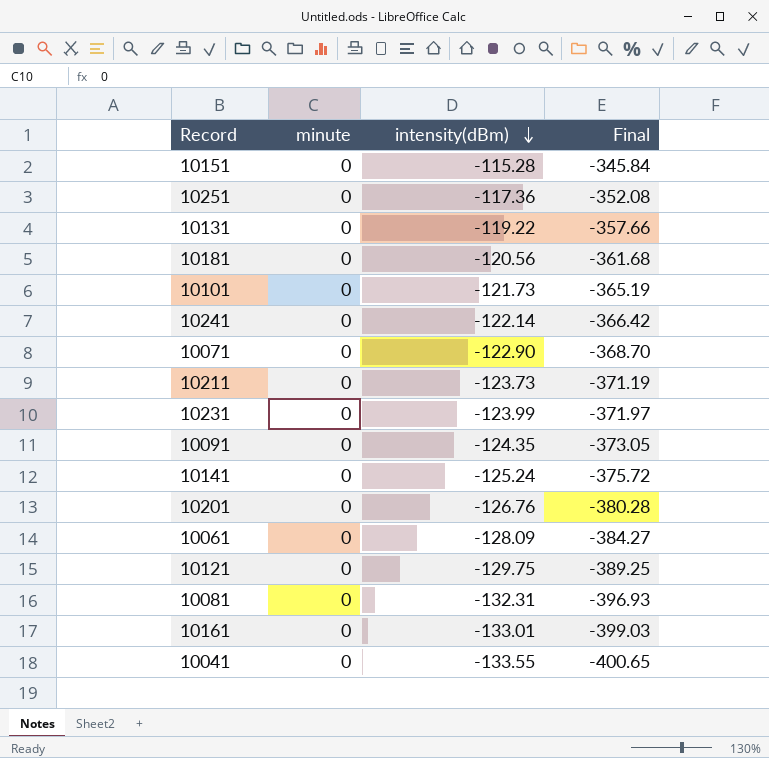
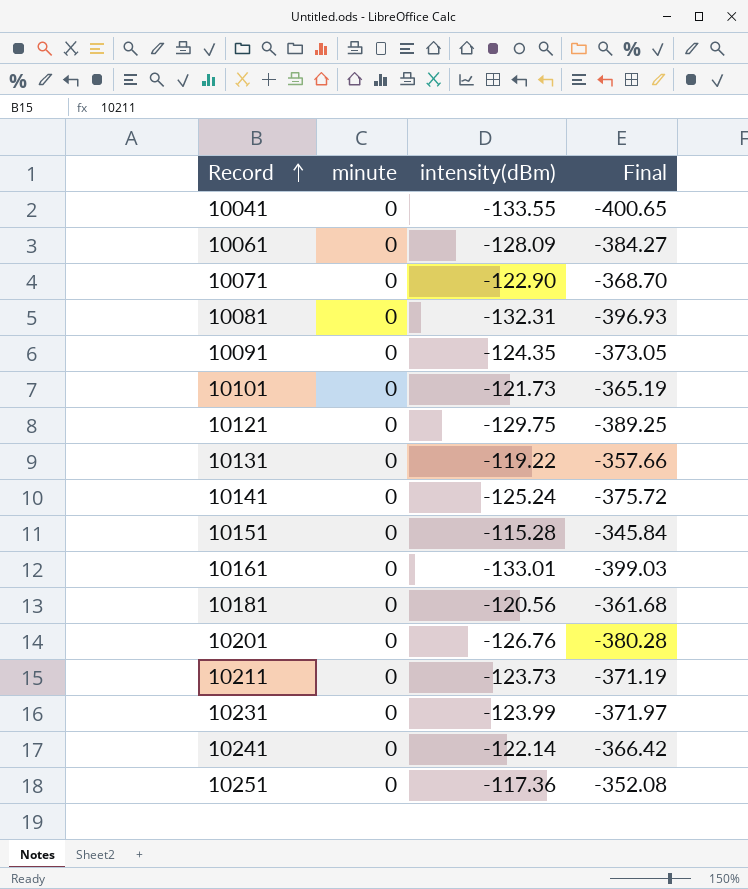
row order: intensity(dBm) descending -> Record ascending

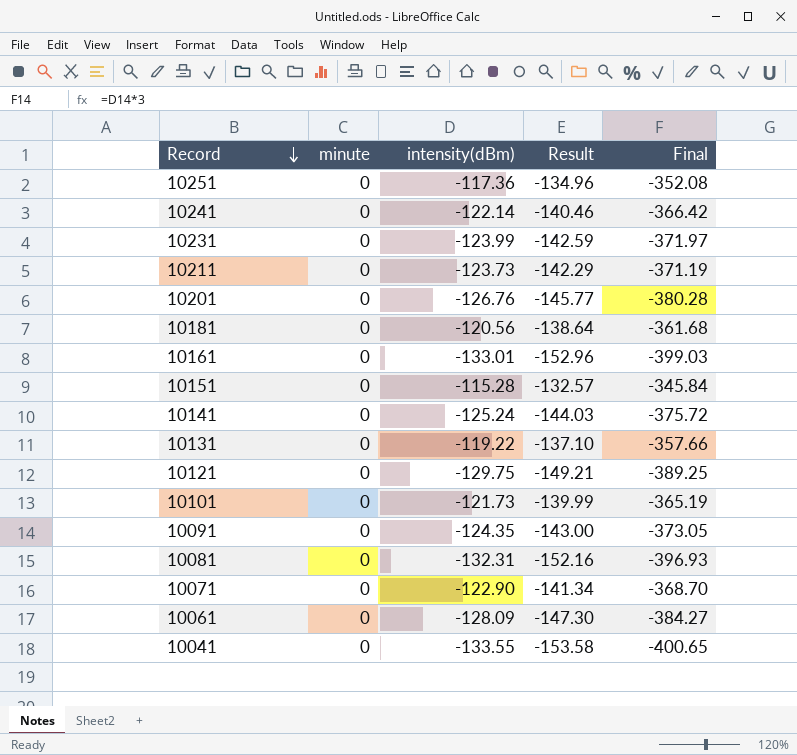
row order: Record ascending -> Record descending
column Result | formula: none -> [intensity(dBm)] * 1.15

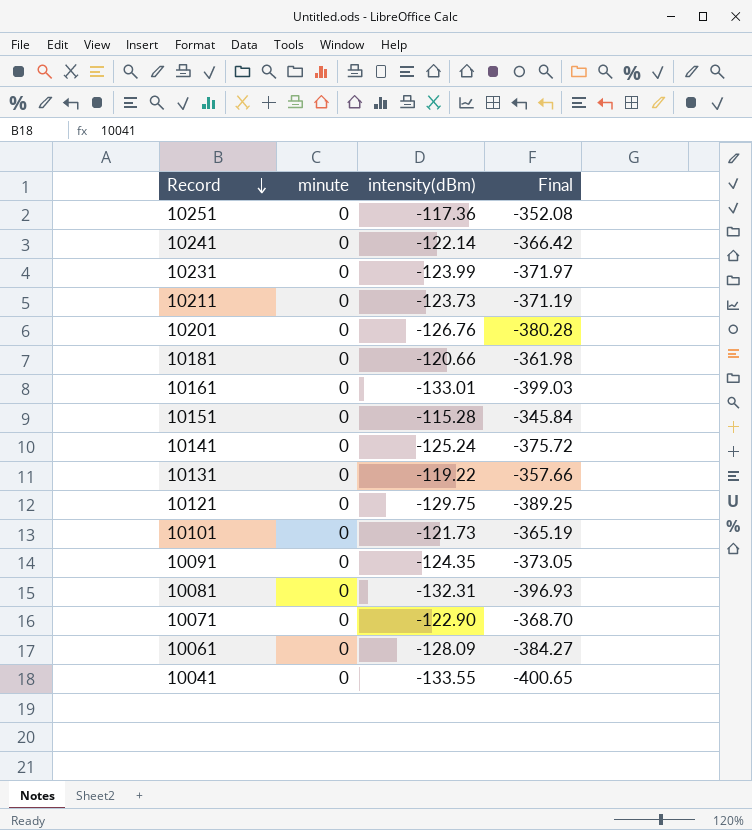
column Result | formula: [intensity(dBm)] * 1.15 -> none
10181 | intensity(dBm): -120.56 -> -120.66
10181 | Final: -361.68 -> -361.98

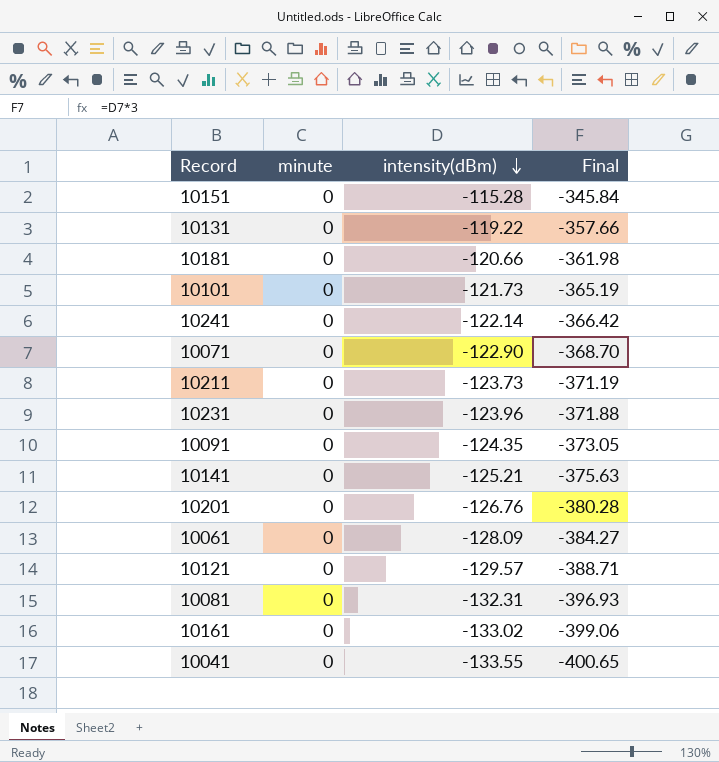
row order: Record descending -> intensity(dBm) descending
row 10251: 0 | -117.36 | -352.08 -> none
10231 | intensity(dBm): -123.99 -> -123.96
10231 | Final: -371.97 -> -371.88
10141 | intensity(dBm): -125.24 -> -125.21
10141 | Final: -375.72 -> -375.63
10121 | intensity(dBm): -129.75 -> -129.57
10121 | Final: -389.25 -> -388.71
10161 | intensity(dBm): -133.01 -> -133.02
10161 | Final: -399.03 -> -399.06

